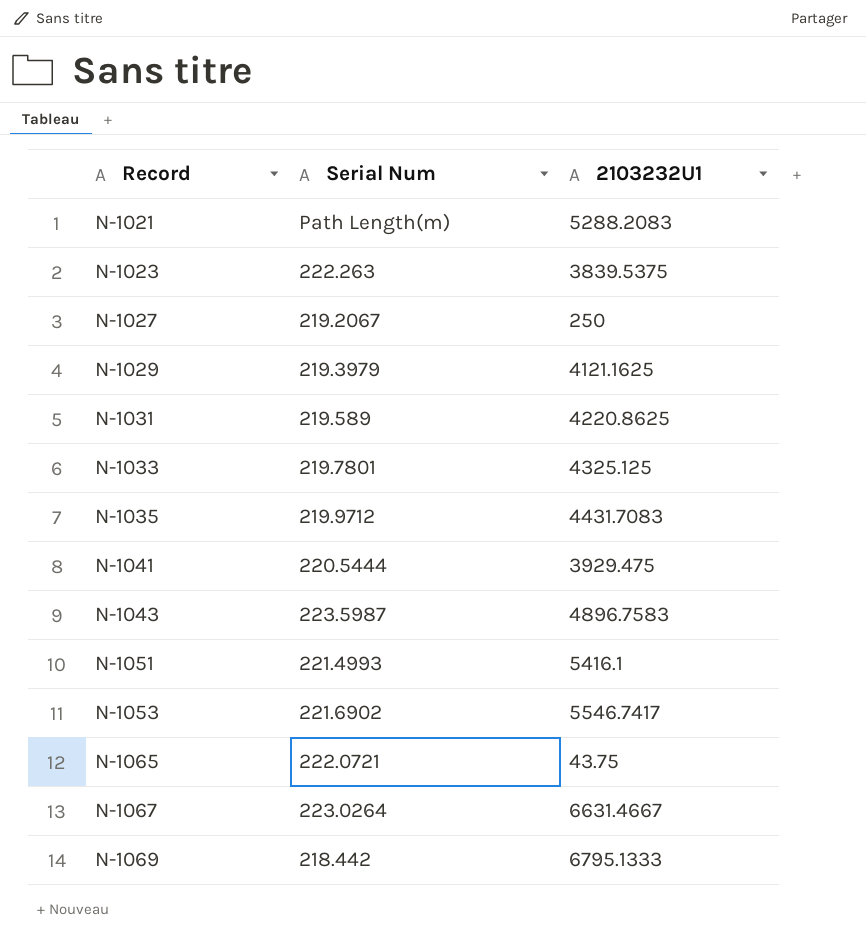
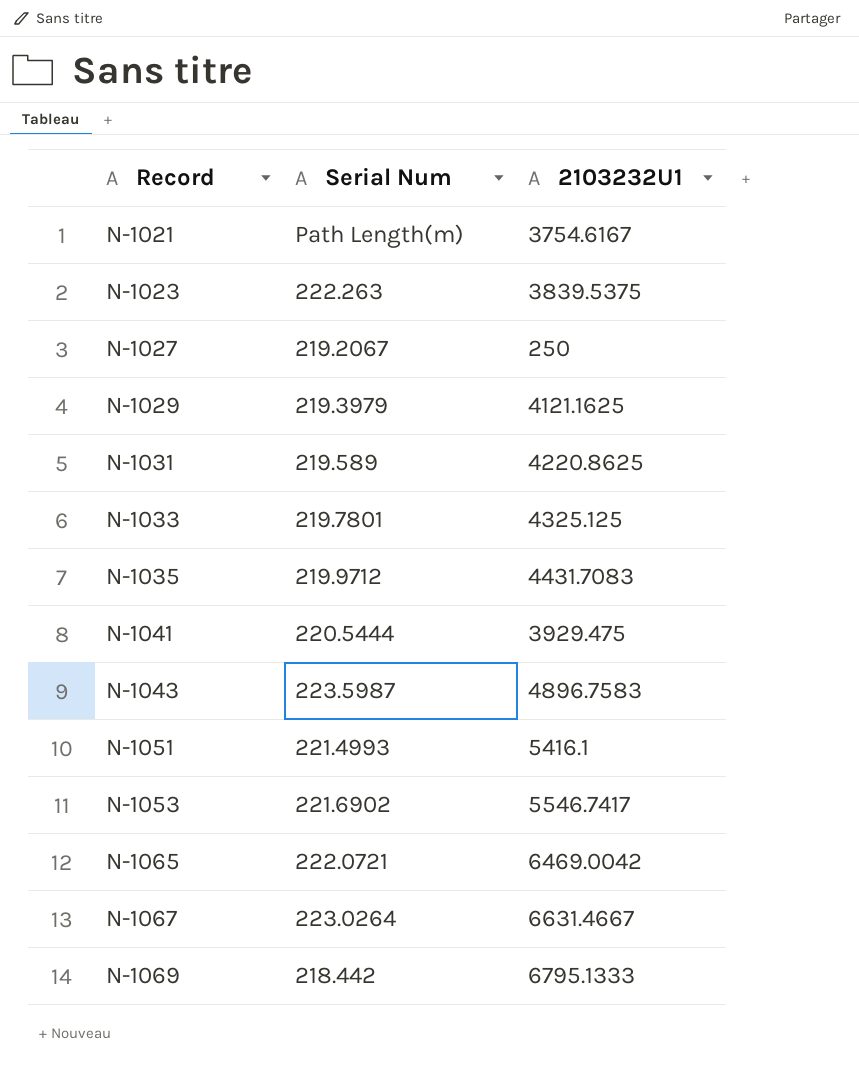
N-1021 | 2103232U1: 5288.2083 -> 3754.6167
N-1065 | 2103232U1: 43.75 -> 6469.0042

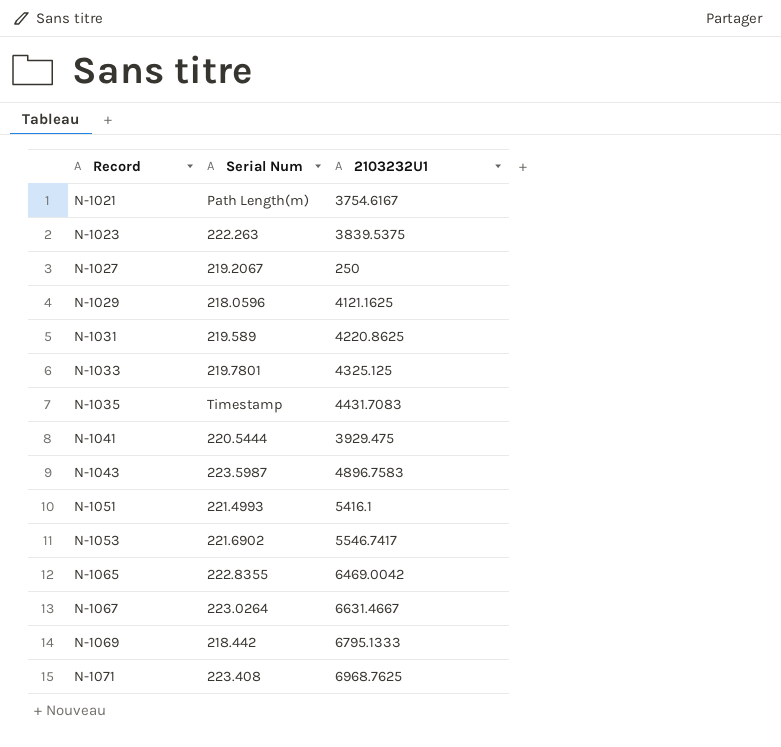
N-1029 | Serial Num: 219.3979 -> 218.0596
N-1035 | Serial Num: 219.9712 -> Timestamp
N-1065 | Serial Num: 222.0721 -> 222.8355
row N-1071: none -> 223.408 | 6968.7625

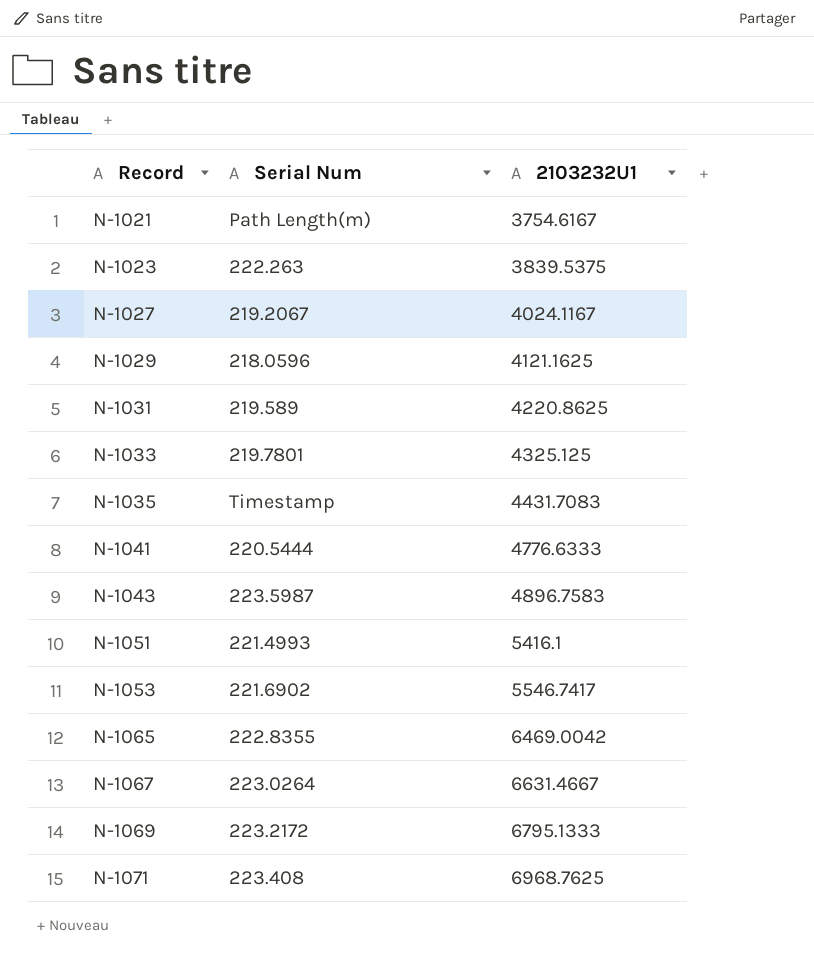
N-1027 | 2103232U1: 250 -> 4024.1167
N-1041 | 2103232U1: 3929.475 -> 4776.6333
N-1069 | Serial Num: 218.442 -> 223.2172

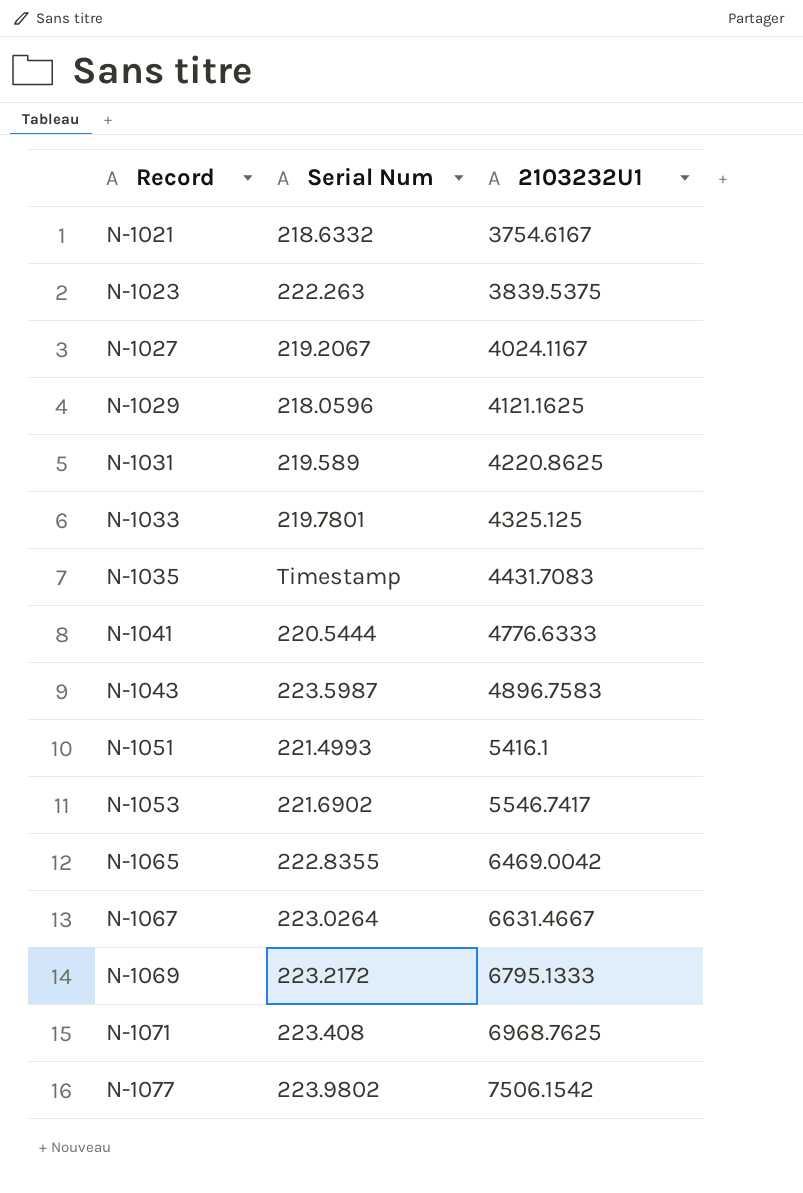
N-1021 | Serial Num: Path Length(m) -> 218.6332
row N-1077: none -> 223.9802 | 7506.1542

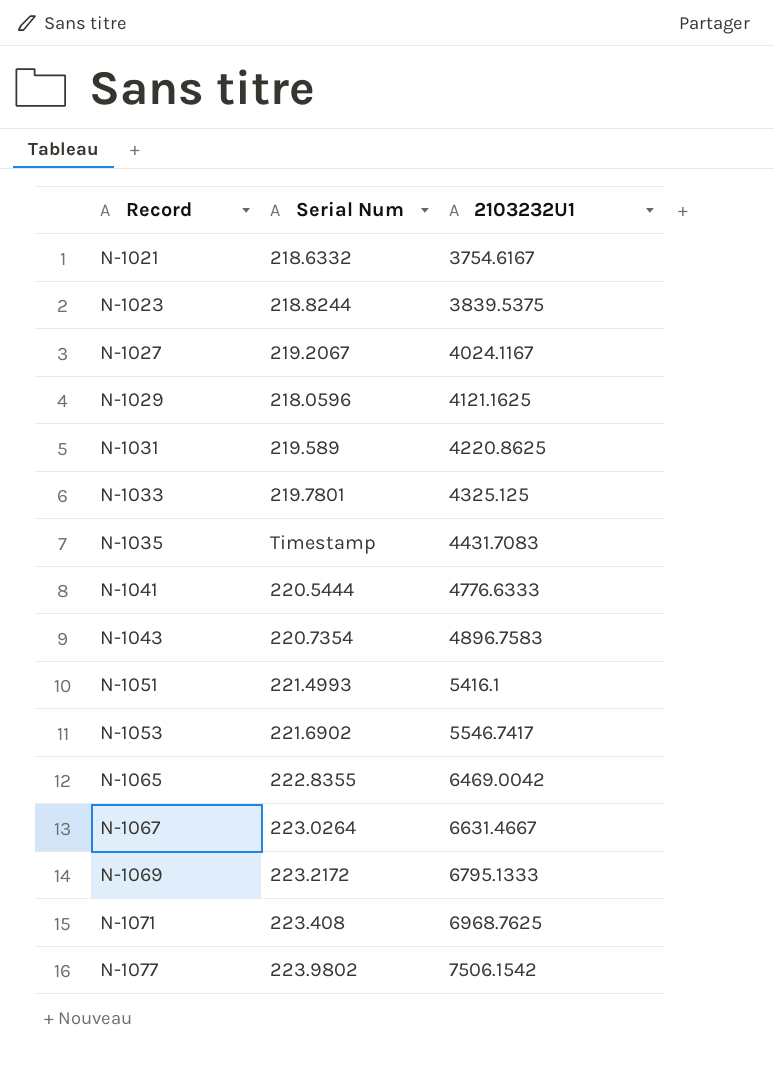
N-1023 | Serial Num: 222.263 -> 218.8244
N-1043 | Serial Num: 223.5987 -> 220.7354

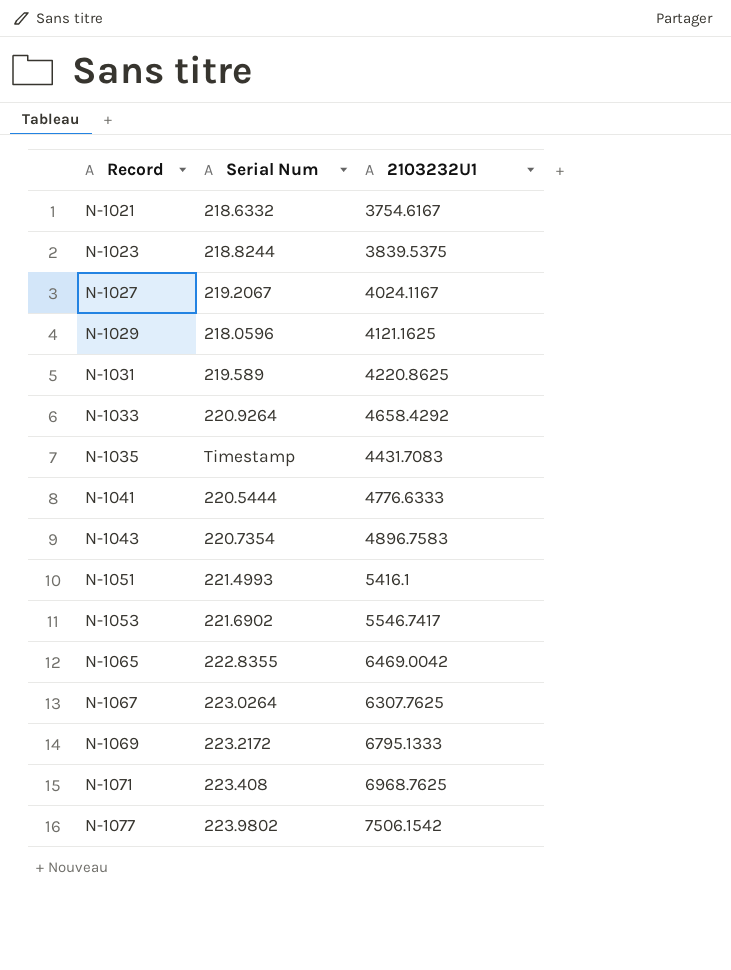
N-1033 | Serial Num: 219.7801 -> 220.9264
N-1033 | 2103232U1: 4325.125 -> 4658.4292
N-1067 | 2103232U1: 6631.4667 -> 6307.7625

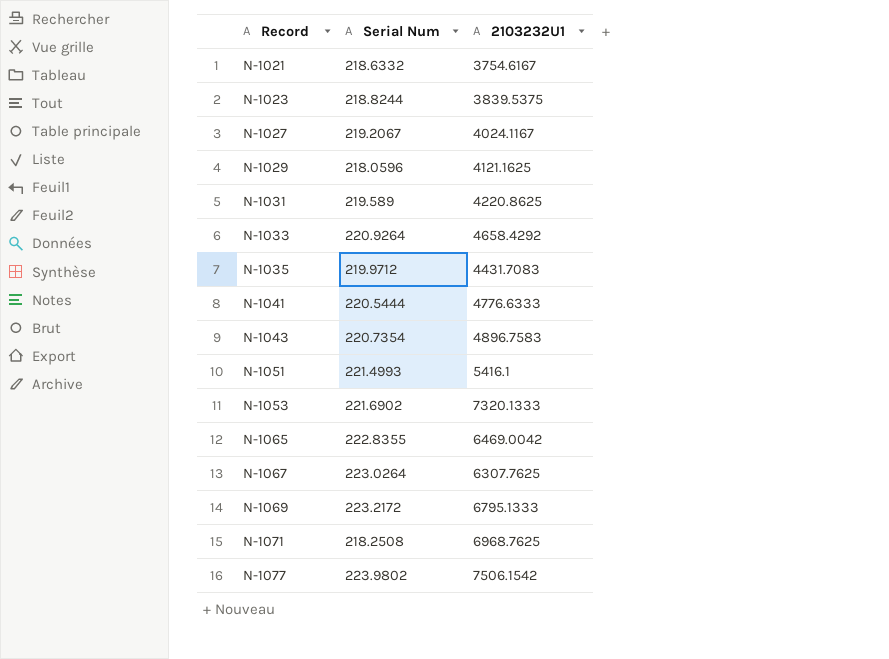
N-1035 | Serial Num: Timestamp -> 219.9712
N-1053 | 2103232U1: 5546.7417 -> 7320.1333
N-1071 | Serial Num: 223.408 -> 218.2508

